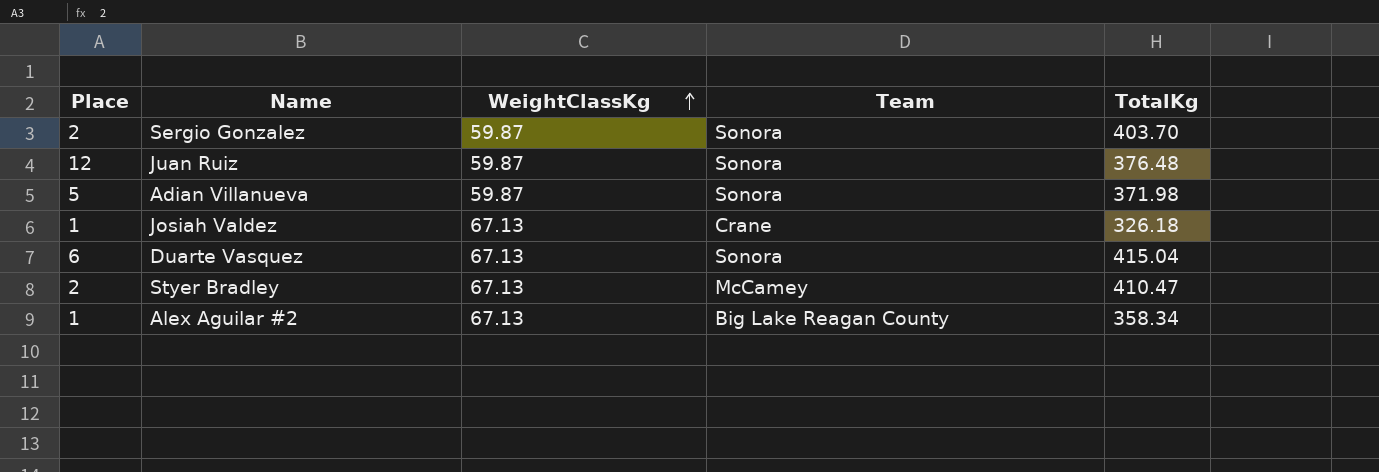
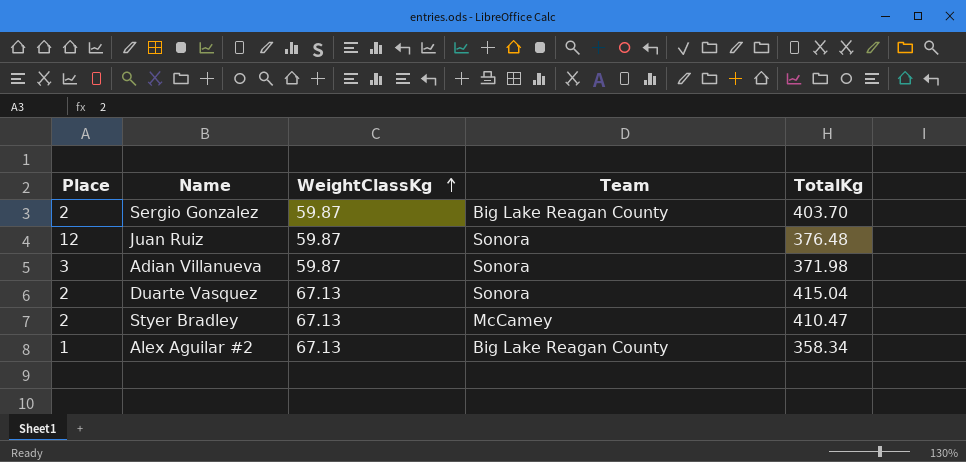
row Josiah Valdez: 1 | 67.13 | Crane | 326.18 -> none
Sergio Gonzalez | Team: Sonora -> Big Lake Reagan County
Adian Villanueva | Place: 5 -> 3
Duarte Vasquez | Place: 6 -> 2

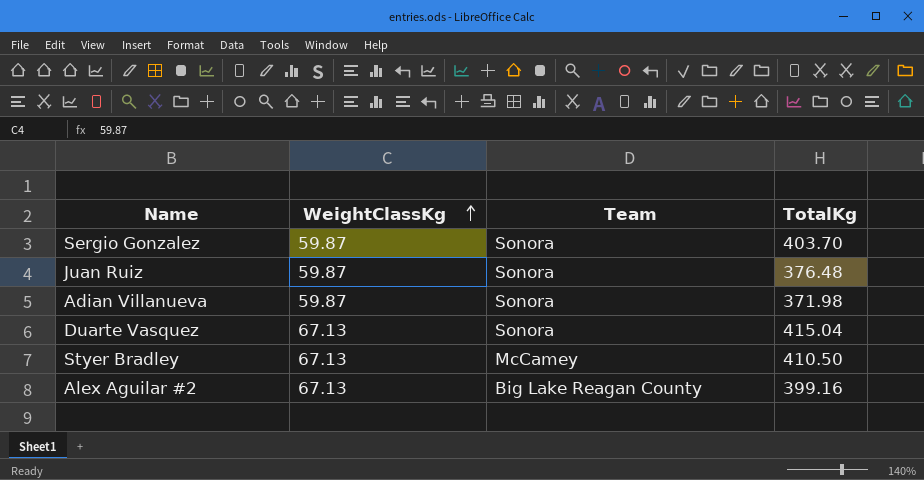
column Place | position: 1 -> none
Sergio Gonzalez | Team: Big Lake Reagan County -> Sonora
Styer Bradley | TotalKg: 410.47 -> 410.50
Alex Aguilar #2 | TotalKg: 358.34 -> 399.16

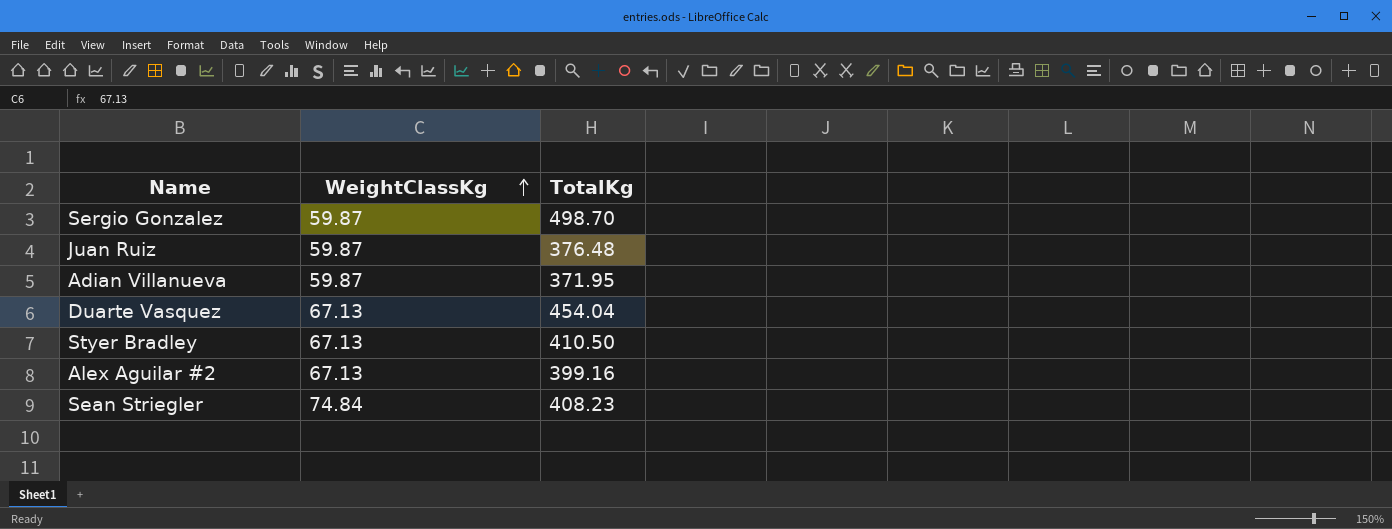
column Team | position: 3 -> none
Sergio Gonzalez | TotalKg: 403.70 -> 498.70
Adian Villanueva | TotalKg: 371.98 -> 371.95
Duarte Vasquez | TotalKg: 415.04 -> 454.04
row Sean Striegler: none -> 74.84 | 408.23

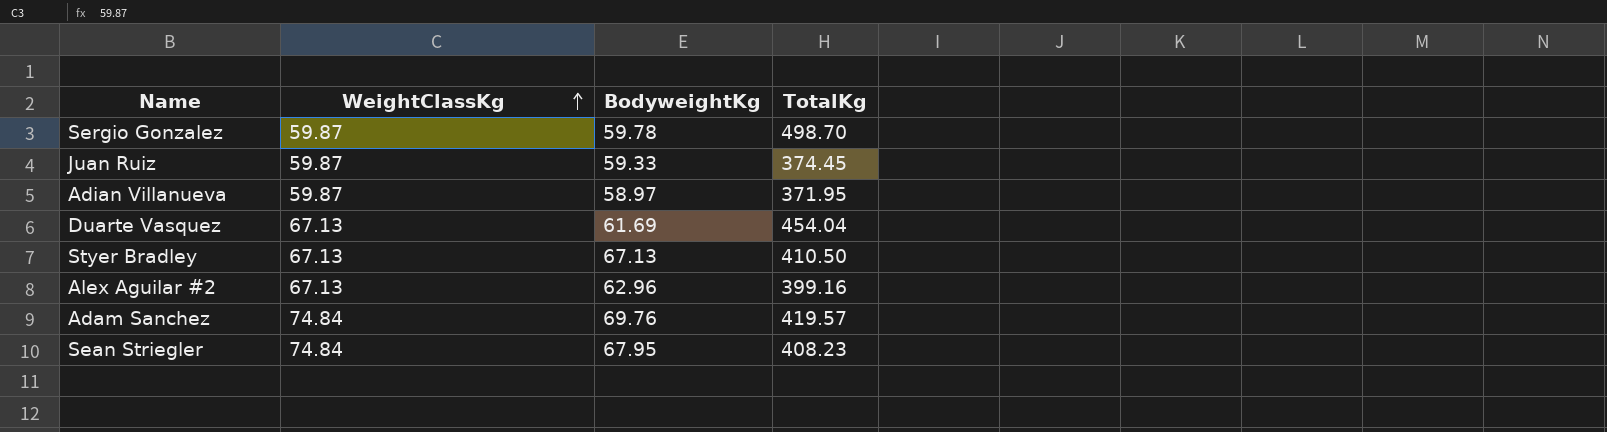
column BodyweightKg | position: none -> 3
Juan Ruiz | TotalKg: 376.48 -> 374.45
row Adam Sanchez: none -> 74.84 | 69.76 | 419.57

